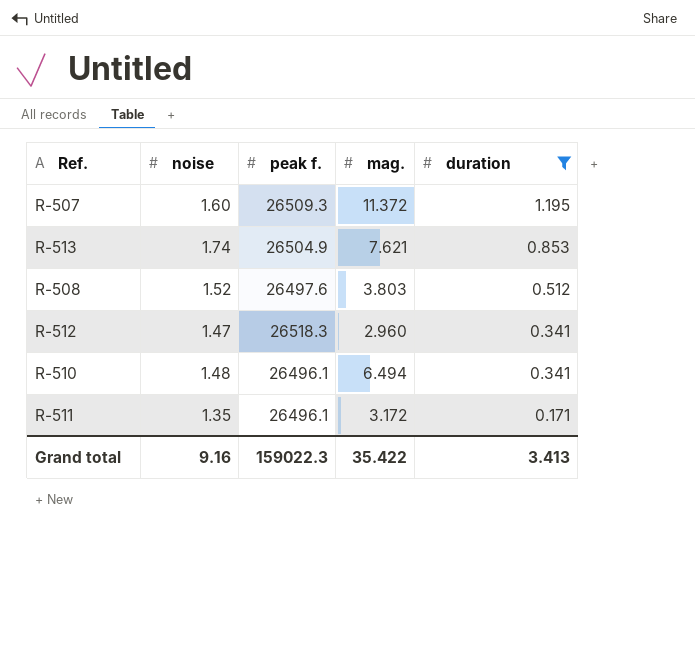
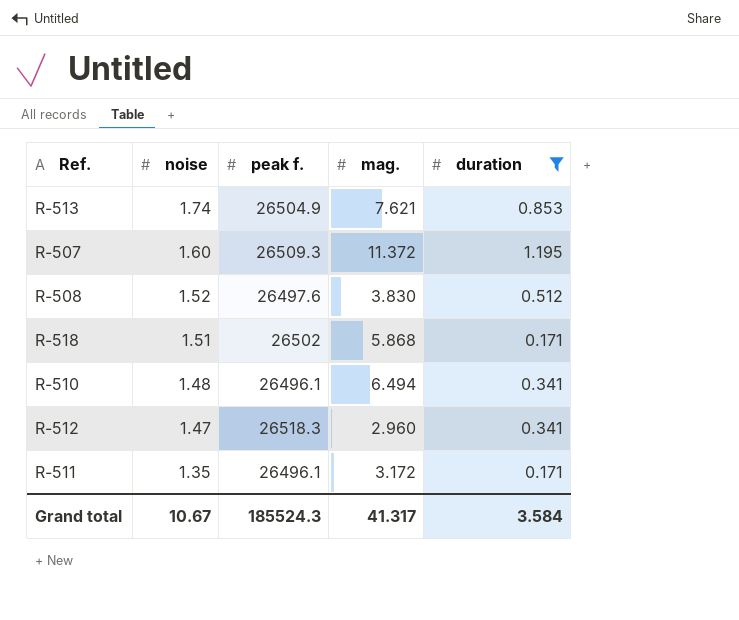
row order: duration descending -> noise descending
R-508 | mag.: 3.803 -> 3.830
row R-518: none -> 1.51 | 26502 | 5.868 | 0.171
Grand total | noise: 9.16 -> 10.67
Grand total | peak f.: 159022.3 -> 185524.3
Grand total | mag.: 35.422 -> 41.317
Grand total | duration: 3.413 -> 3.584

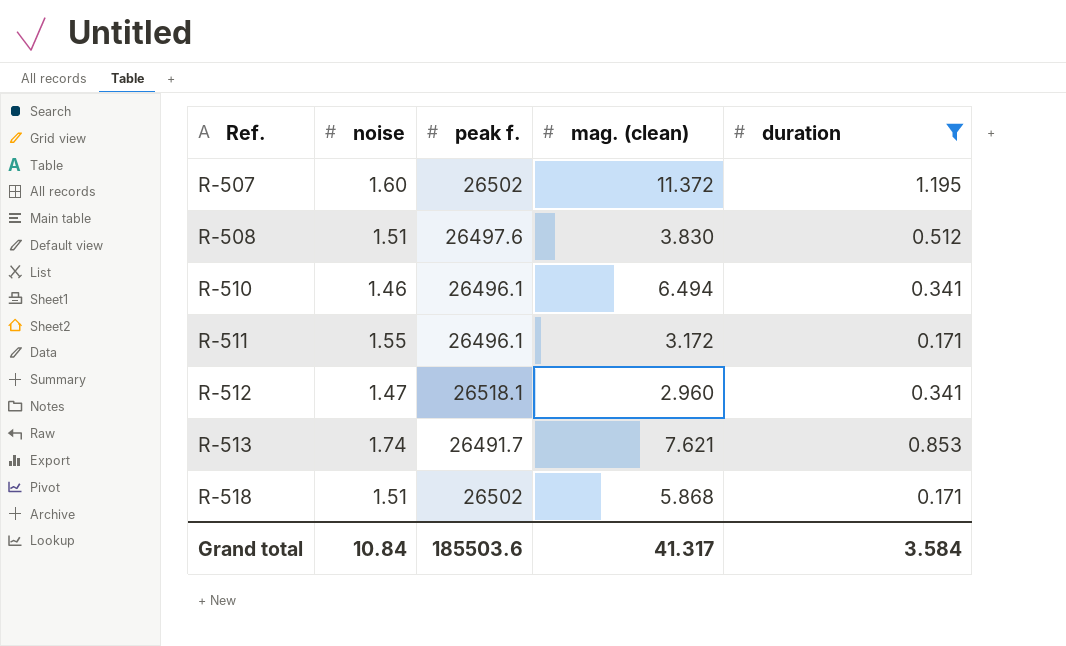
row order: noise descending -> Ref. ascending
column name: mag. -> mag. (clean)
R-507 | peak f.: 26509.3 -> 26502
R-508 | noise: 1.52 -> 1.51
R-510 | noise: 1.48 -> 1.46
R-511 | noise: 1.35 -> 1.55
R-512 | peak f.: 26518.3 -> 26518.1
R-513 | peak f.: 26504.9 -> 26491.7
Grand total | noise: 10.67 -> 10.84
Grand total | peak f.: 185524.3 -> 185503.6

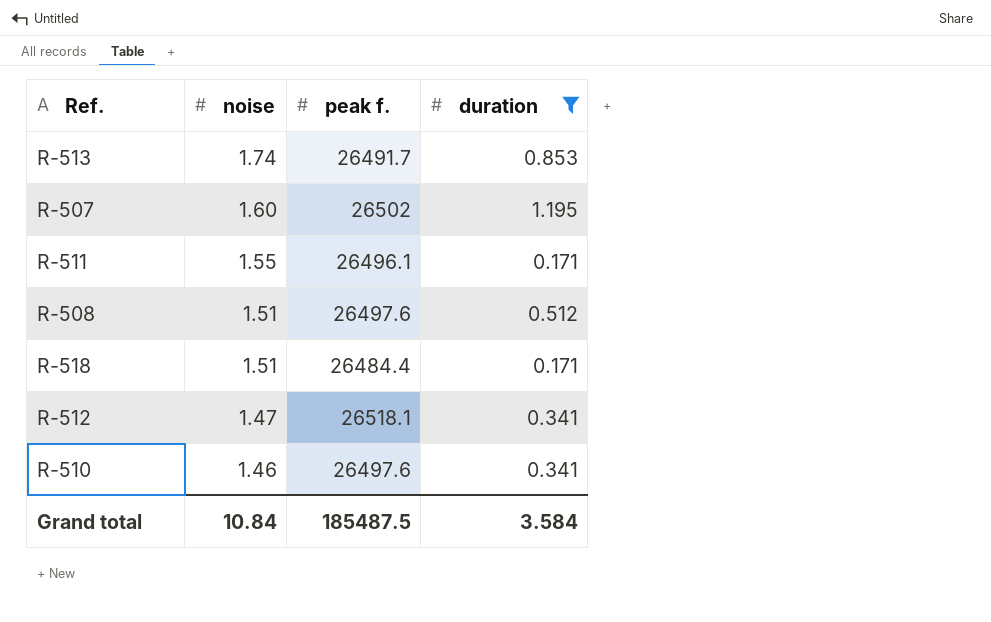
row order: Ref. ascending -> noise descending
column mag. (clean) | position: 4 -> none
R-518 | peak f.: 26502 -> 26484.4
R-510 | peak f.: 26496.1 -> 26497.6
Grand total | peak f.: 185503.6 -> 185487.5

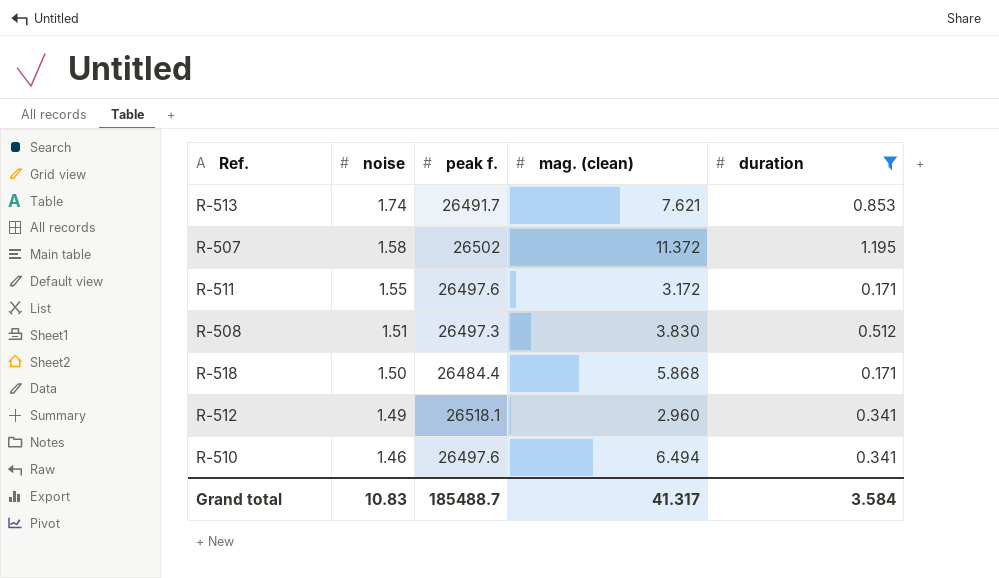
column mag. (clean) | position: none -> 4
R-507 | noise: 1.60 -> 1.58
R-511 | peak f.: 26496.1 -> 26497.6
R-508 | peak f.: 26497.6 -> 26497.3
R-518 | noise: 1.51 -> 1.50
R-512 | noise: 1.47 -> 1.49
Grand total | noise: 10.84 -> 10.83
Grand total | peak f.: 185487.5 -> 185488.7

